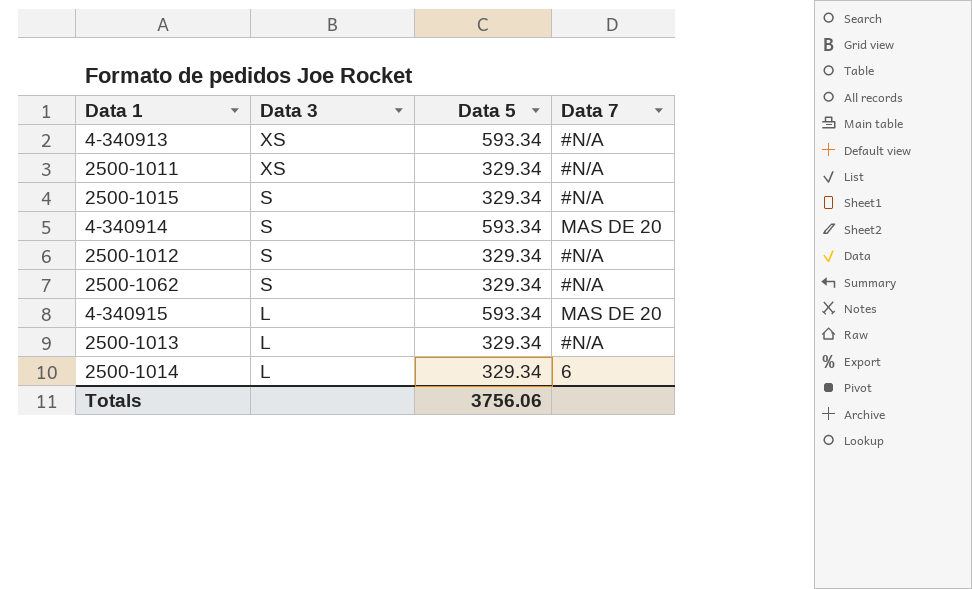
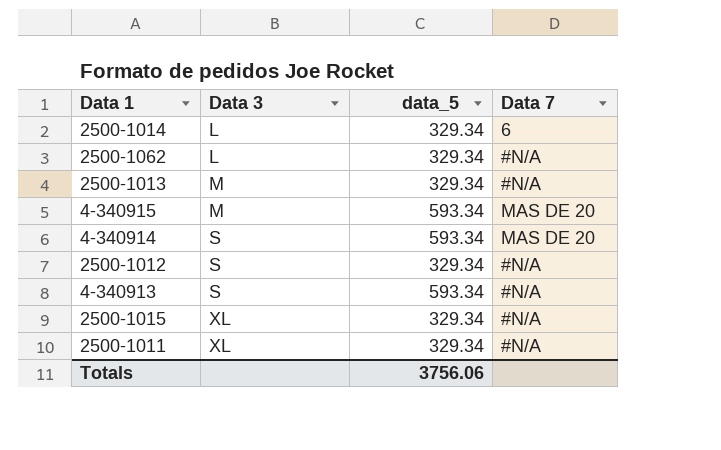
row order: Data 3 descending -> Data 3 ascending
column name: Data 5 -> data_5
2500-1062 | Data 3: S -> L
2500-1013 | Data 3: L -> M
4-340915 | Data 3: L -> M
4-340913 | Data 3: XS -> S
2500-1015 | Data 3: S -> XL
2500-1011 | Data 3: XS -> XL

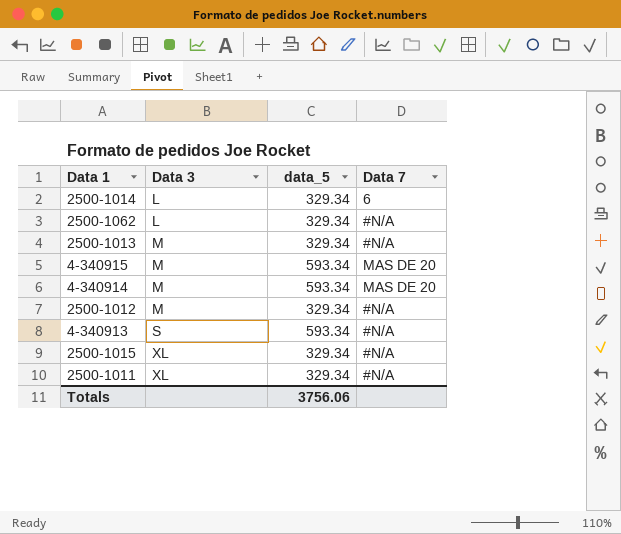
4-340914 | Data 3: S -> M
2500-1012 | Data 3: S -> M

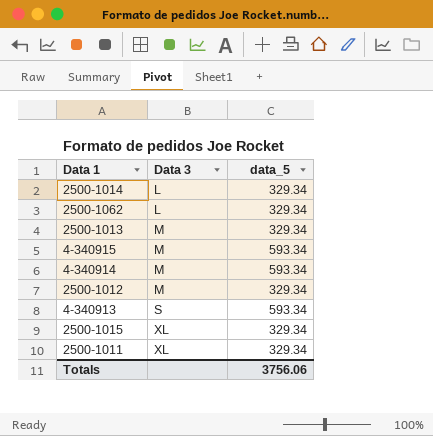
column Data 7 | position: 4 -> none

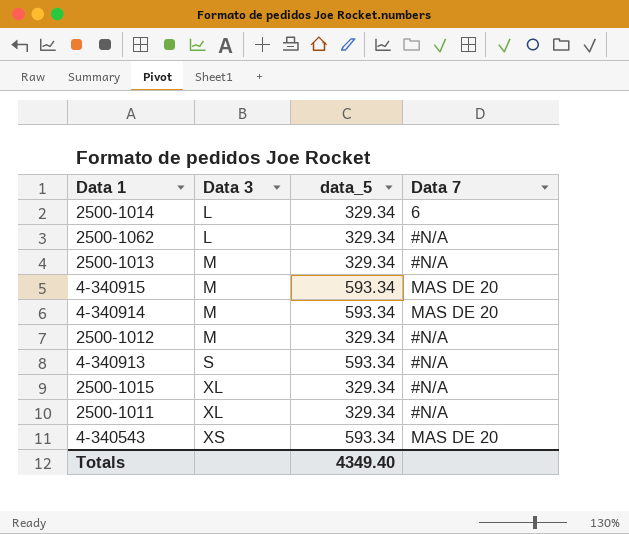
column Data 7 | position: none -> 4
row 4-340543: none -> XS | 593.34 | MAS DE 20
Totals | data_5: 3756.06 -> 4349.40

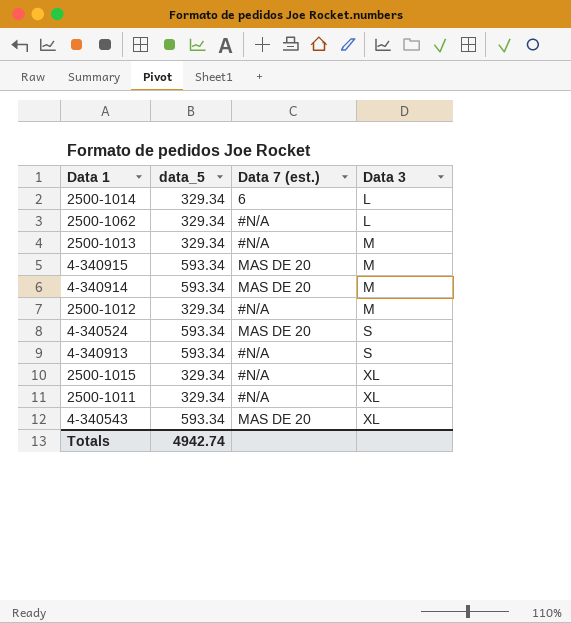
column name: Data 7 -> Data 7 (est.)
column Data 3 | position: 2 -> 4
row 4-340524: none -> 593.34 | MAS DE 20 | S
4-340543 | Data 3: XS -> XL
Totals | data_5: 4349.40 -> 4942.74

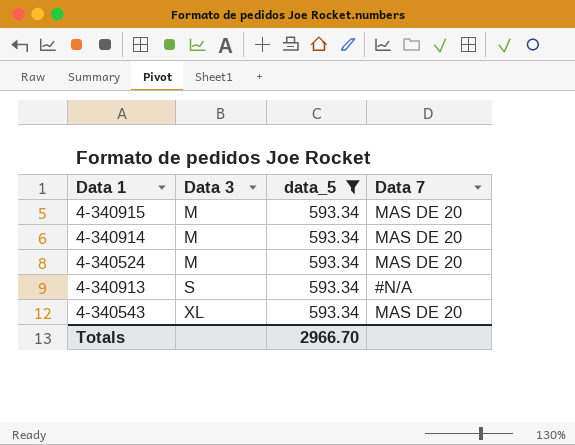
filter: none -> data_5 = 593.34
column Data 3 | position: 4 -> 2
column name: Data 7 (est.) -> Data 7
4-340524 | Data 3: S -> M
Totals | data_5: 4942.74 -> 2966.70

